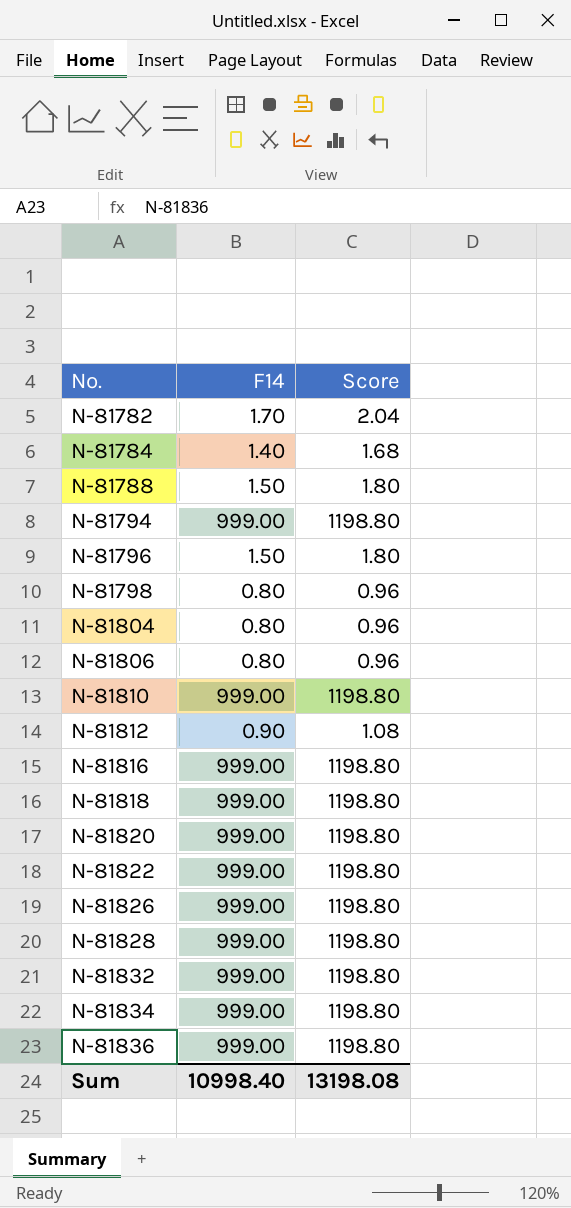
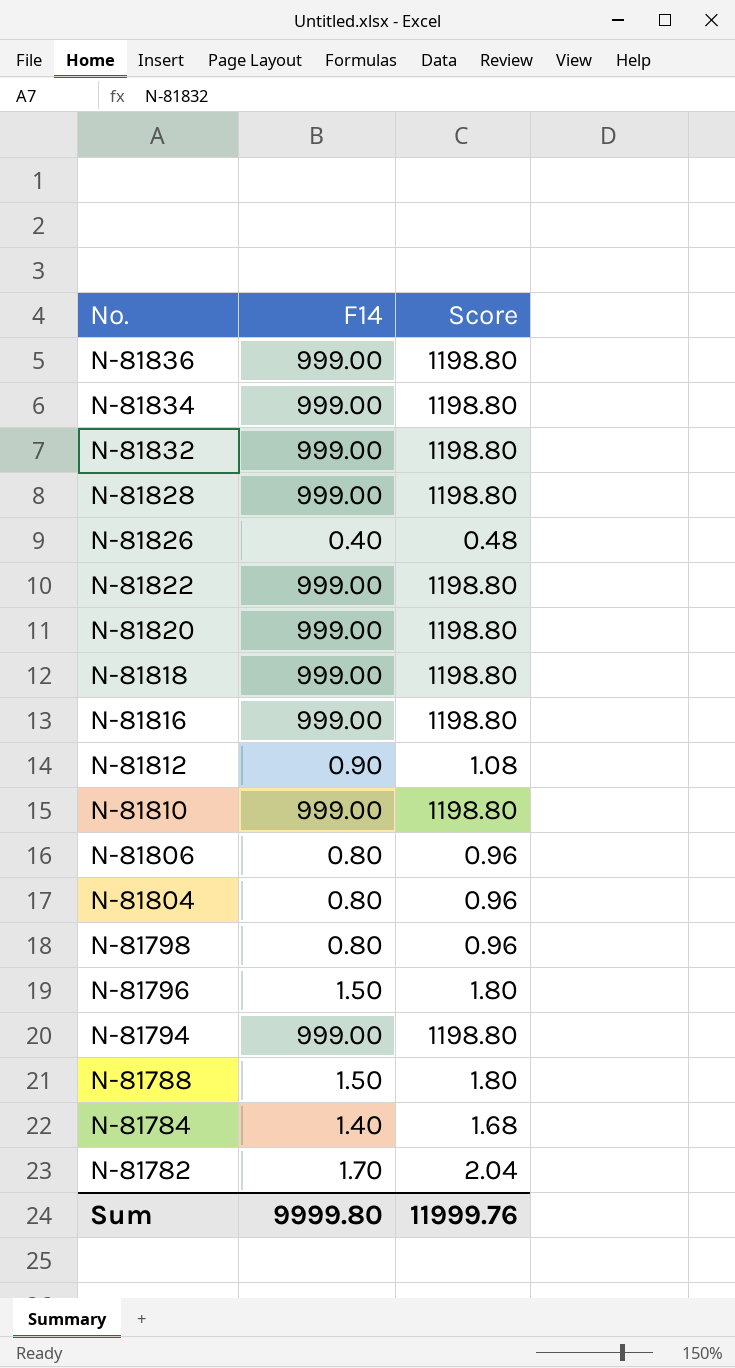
row order: No. ascending -> No. descending
N-81826 | F14: 999.00 -> 0.40
N-81826 | Score: 1198.80 -> 0.48
Sum | F14: 10998.40 -> 9999.80
Sum | Score: 13198.08 -> 11999.76

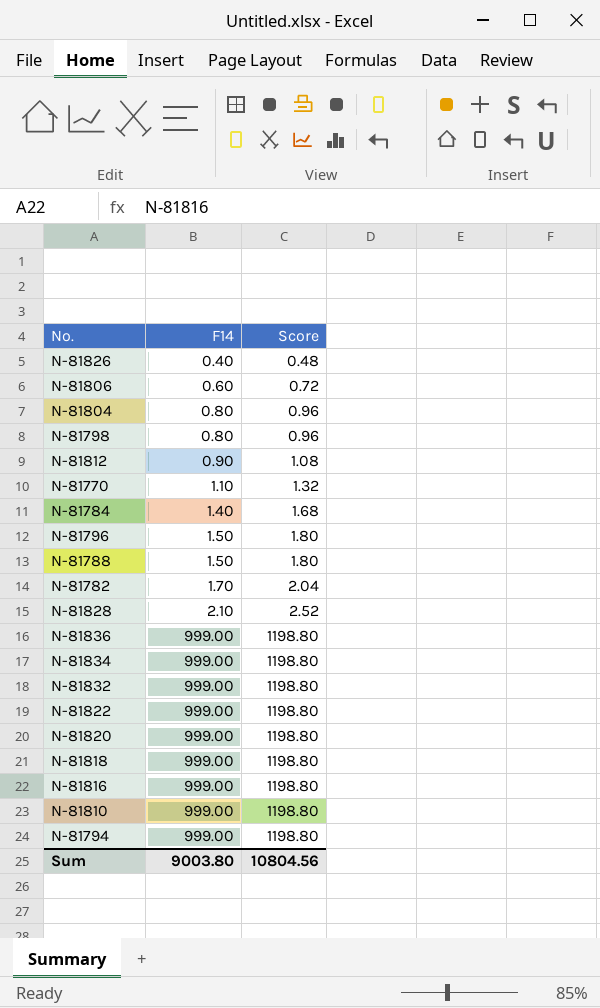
row order: No. descending -> F14 ascending
N-81806 | F14: 0.80 -> 0.60
N-81806 | Score: 0.96 -> 0.72
row N-81770: none -> 1.10 | 1.32
N-81828 | F14: 999.00 -> 2.10
N-81828 | Score: 1198.80 -> 2.52
Sum | F14: 9999.80 -> 9003.80
Sum | Score: 11999.76 -> 10804.56

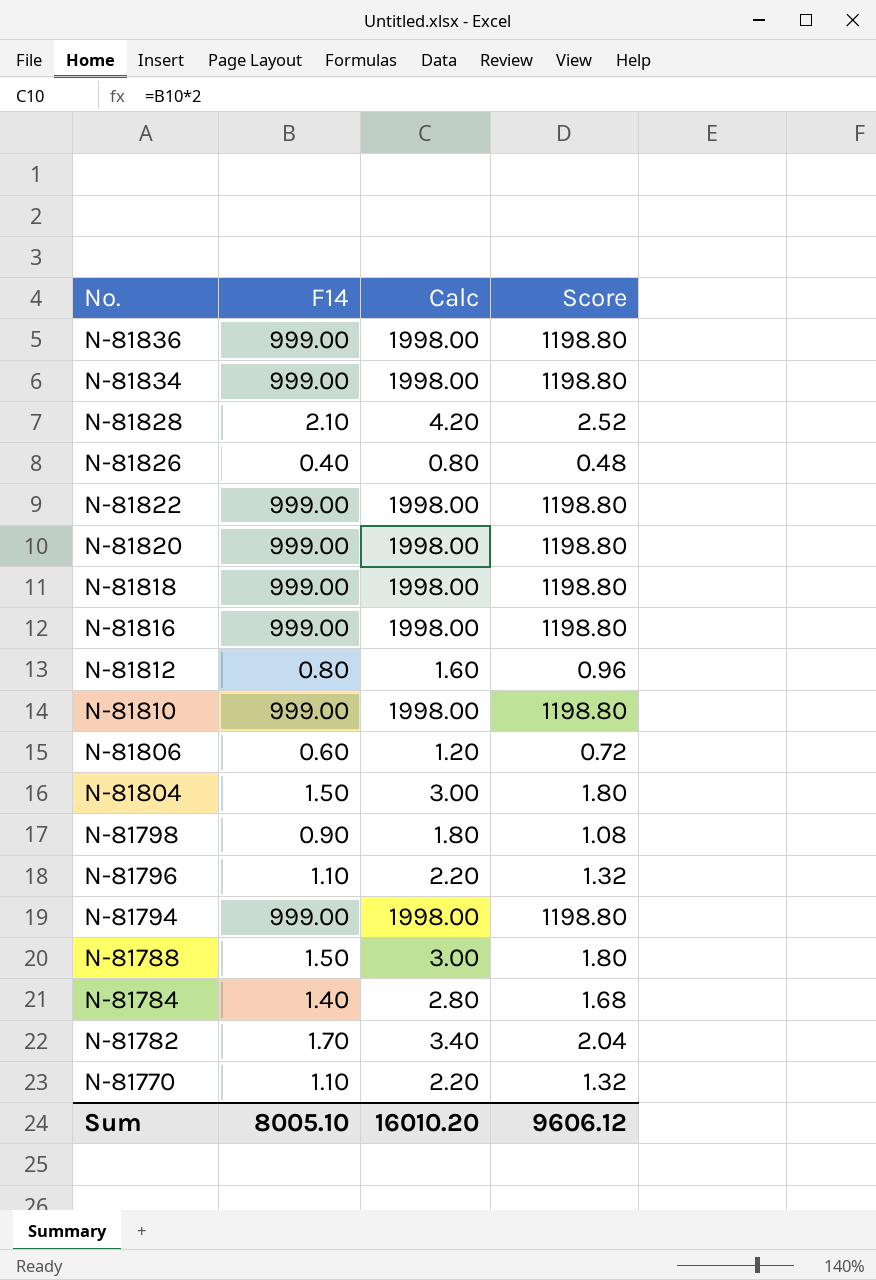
row order: F14 ascending -> No. descending
column Calc | formula: none -> [F14] * 2
row N-81832: 999.00 | 1198.80 -> none
N-81812 | F14: 0.90 -> 0.80
N-81812 | Score: 1.08 -> 0.96
N-81804 | F14: 0.80 -> 1.50
N-81804 | Score: 0.96 -> 1.80
N-81798 | F14: 0.80 -> 0.90
N-81798 | Score: 0.96 -> 1.08
N-81796 | F14: 1.50 -> 1.10
N-81796 | Score: 1.80 -> 1.32
Sum | F14: 9003.80 -> 8005.10
Sum | Score: 10804.56 -> 9606.12

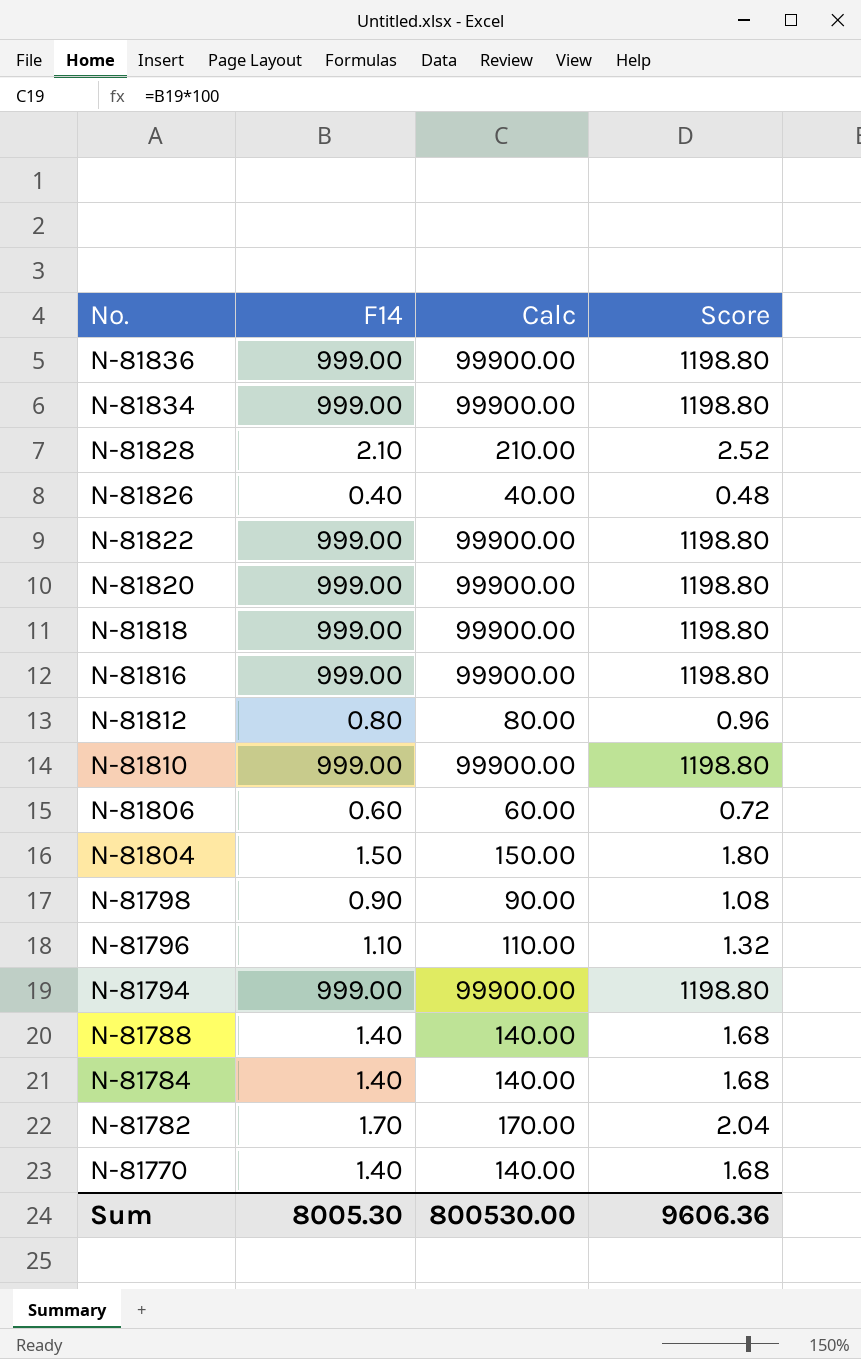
column Calc | formula: [F14] * 2 -> [F14] * 100
N-81788 | F14: 1.50 -> 1.40
N-81788 | Score: 1.80 -> 1.68
N-81770 | F14: 1.10 -> 1.40
N-81770 | Score: 1.32 -> 1.68
Sum | F14: 8005.10 -> 8005.30
Sum | Calc: 16010.20 -> 800530.00
Sum | Score: 9606.12 -> 9606.36

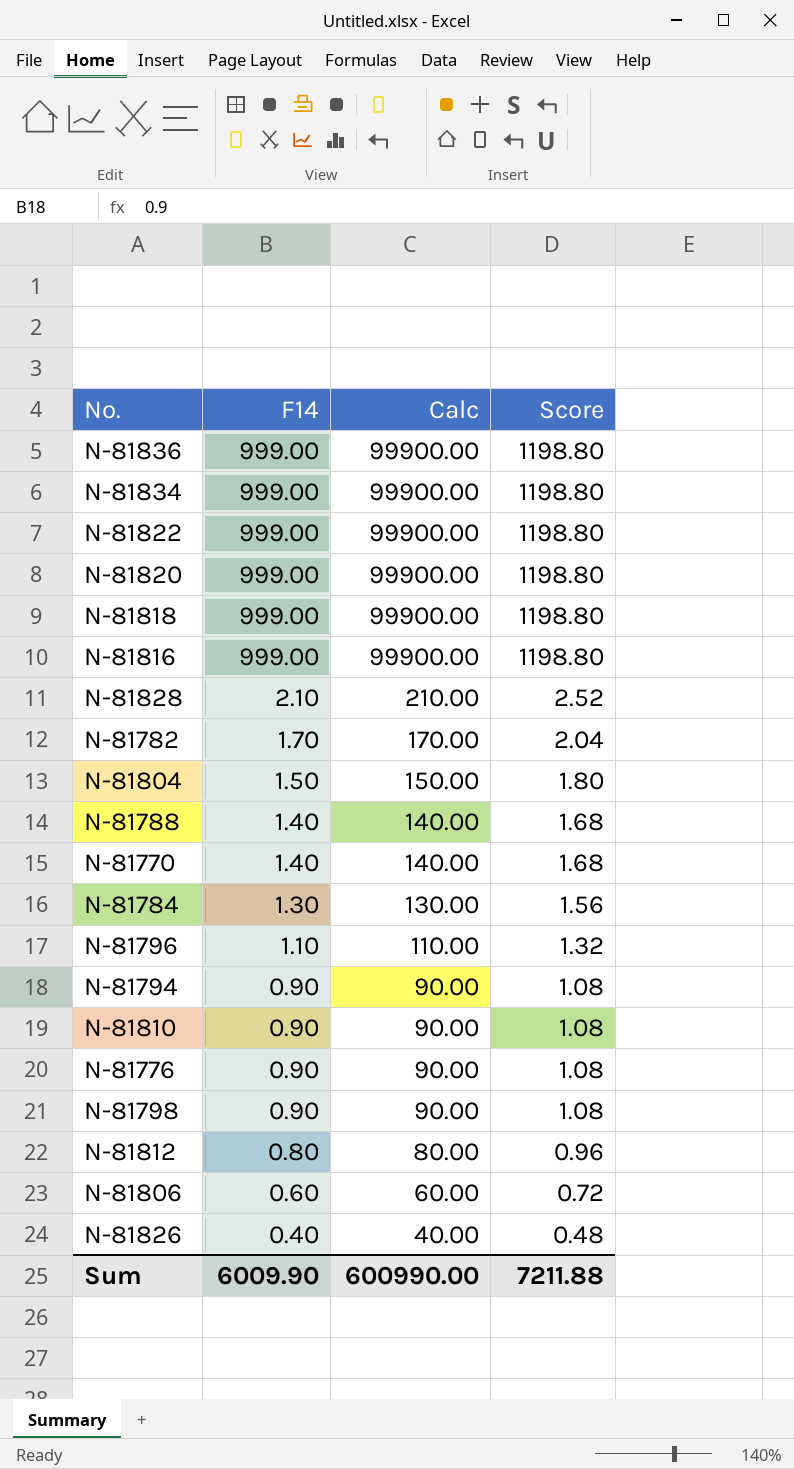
row order: No. descending -> F14 descending
N-81784 | F14: 1.40 -> 1.30
N-81784 | Calc: 140.00 -> 130.00
N-81784 | Score: 1.68 -> 1.56
N-81794 | F14: 999.00 -> 0.90
N-81794 | Calc: 99900.00 -> 90.00
N-81794 | Score: 1198.80 -> 1.08
N-81810 | F14: 999.00 -> 0.90
N-81810 | Calc: 99900.00 -> 90.00
N-81810 | Score: 1198.80 -> 1.08
row N-81776: none -> 0.90 | 90.00 | 1.08
Sum | F14: 8005.30 -> 6009.90
Sum | Calc: 800530.00 -> 600990.00
Sum | Score: 9606.36 -> 7211.88

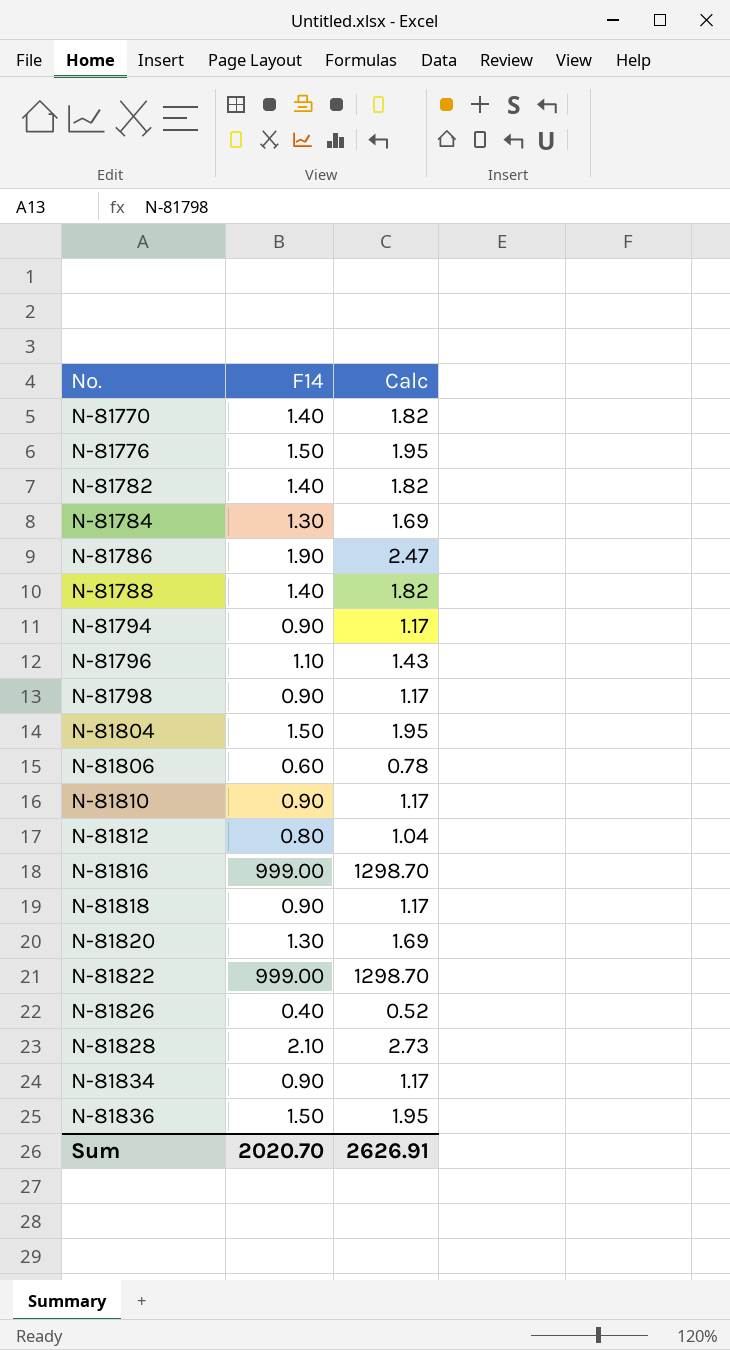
row order: F14 descending -> No. ascending
column Score | formula: [F14] * 1.2 -> none
column Calc | formula: [F14] * 100 -> [F14] * 1.3
N-81776 | F14: 0.90 -> 1.50
N-81782 | F14: 1.70 -> 1.40
row N-81786: none -> 1.90 | 2.47
N-81818 | F14: 999.00 -> 0.90
N-81820 | F14: 999.00 -> 1.30
N-81834 | F14: 999.00 -> 0.90
N-81836 | F14: 999.00 -> 1.50
Sum | F14: 6009.90 -> 2020.70
Sum | Calc: 600990.00 -> 2626.91

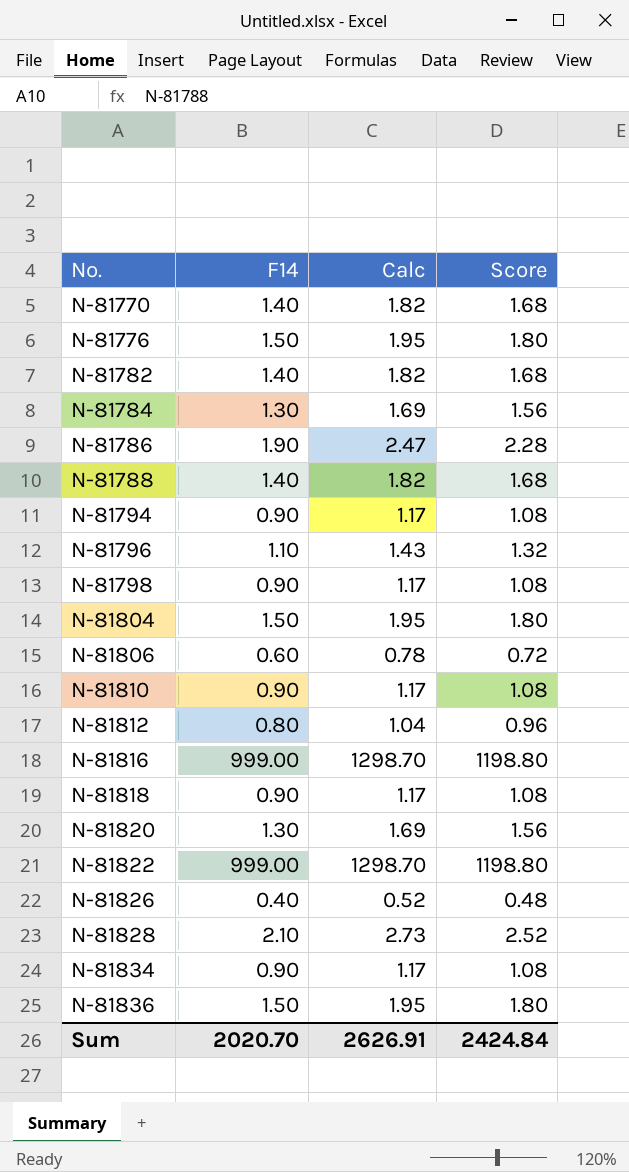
column Score | formula: none -> [F14] * 1.2

